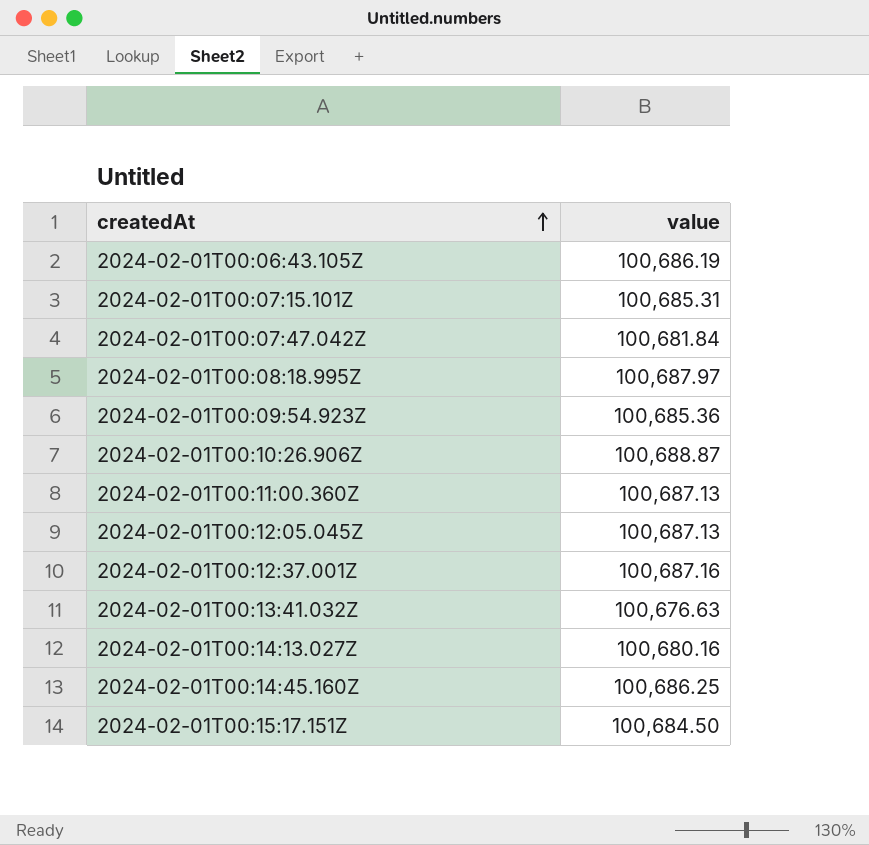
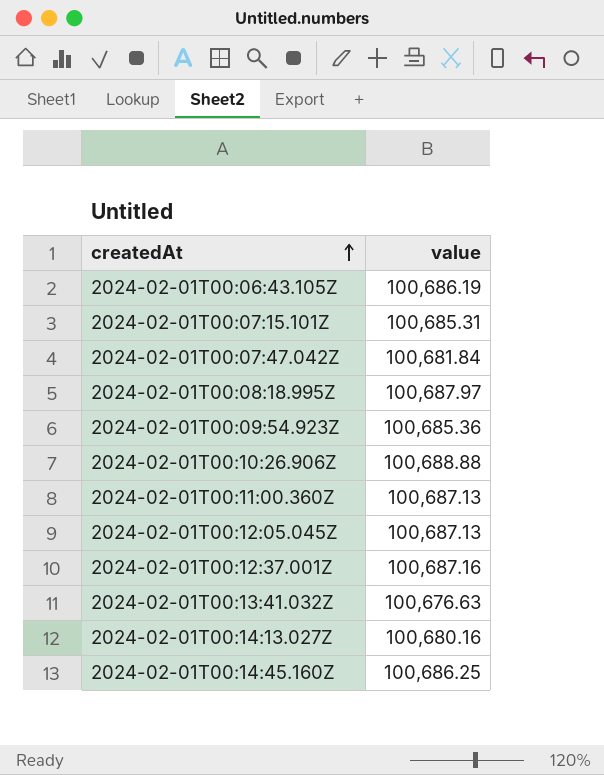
row 2024-02-01T00:15:17.151Z: 100,684.50 -> none
2024-02-01T00:10:26.906Z | value: 100,688.87 -> 100,688.88

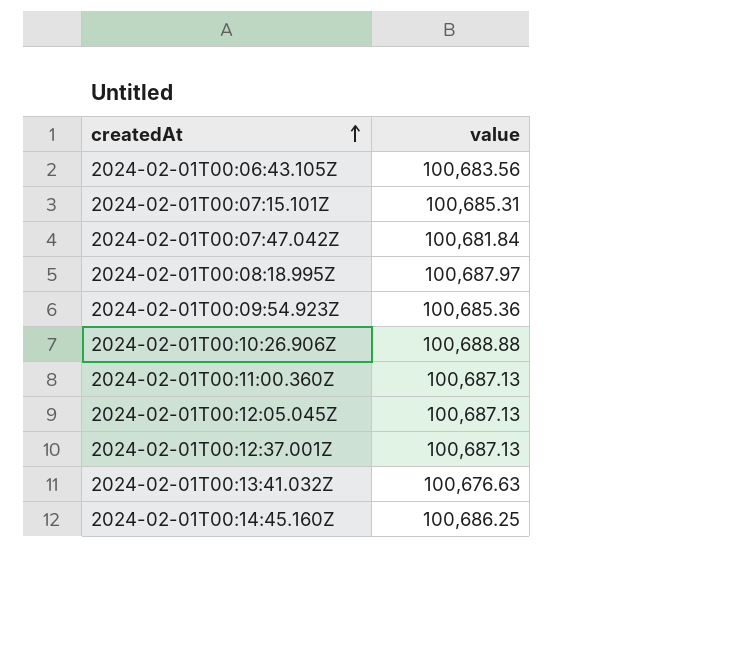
row 2024-02-01T00:14:13.027Z: 100,680.16 -> none
2024-02-01T00:06:43.105Z | value: 100,686.19 -> 100,683.56
2024-02-01T00:12:37.001Z | value: 100,687.16 -> 100,687.13

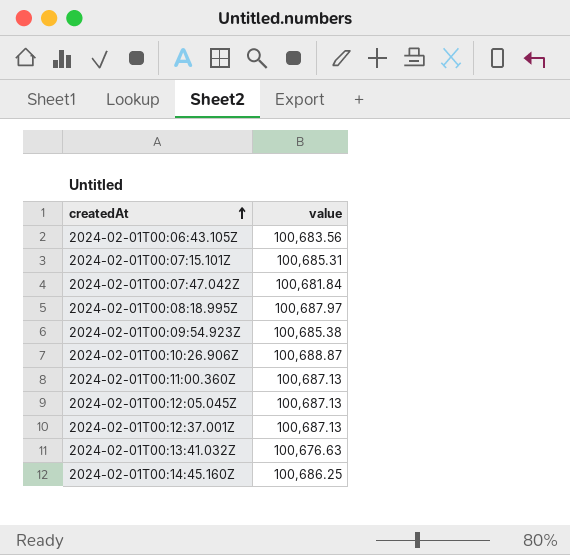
2024-02-01T00:09:54.923Z | value: 100,685.36 -> 100,685.38
2024-02-01T00:10:26.906Z | value: 100,688.88 -> 100,688.87

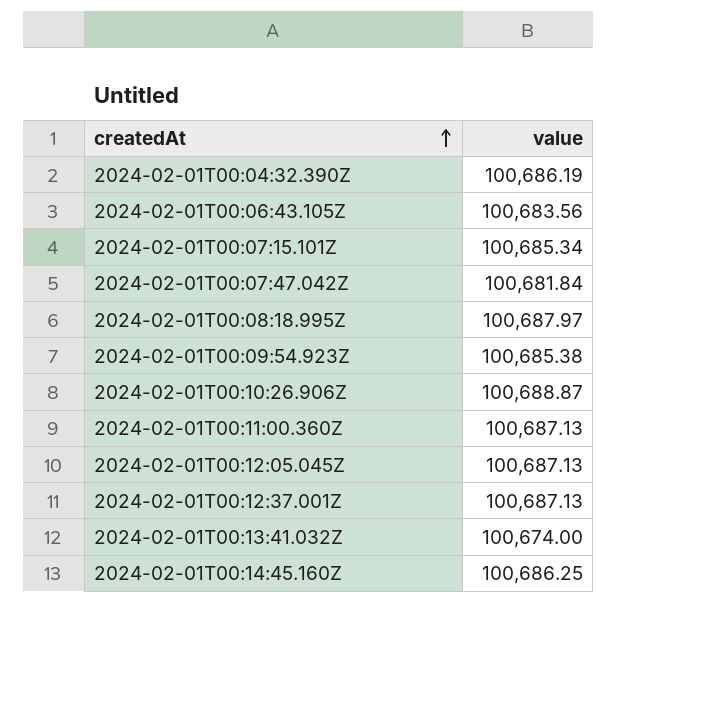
row 2024-02-01T00:04:32.390Z: none -> 100,686.19
2024-02-01T00:07:15.101Z | value: 100,685.31 -> 100,685.34
2024-02-01T00:13:41.032Z | value: 100,676.63 -> 100,674.00

